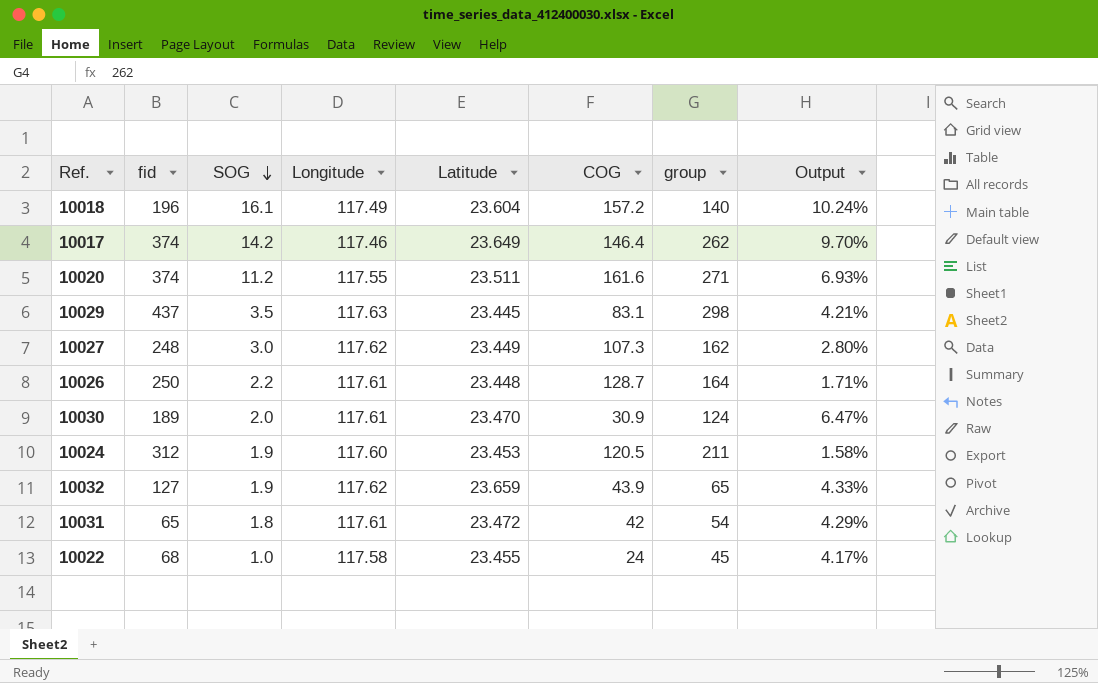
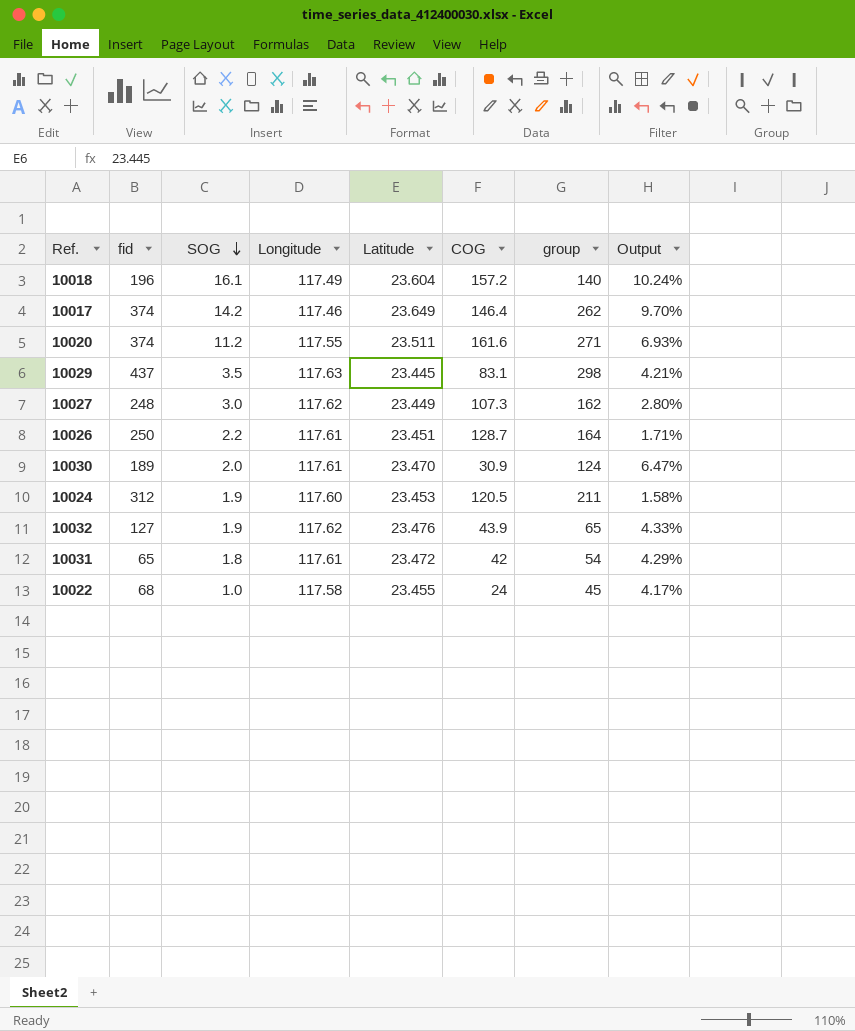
10026 | Latitude: 23.448 -> 23.451
10032 | Latitude: 23.659 -> 23.476

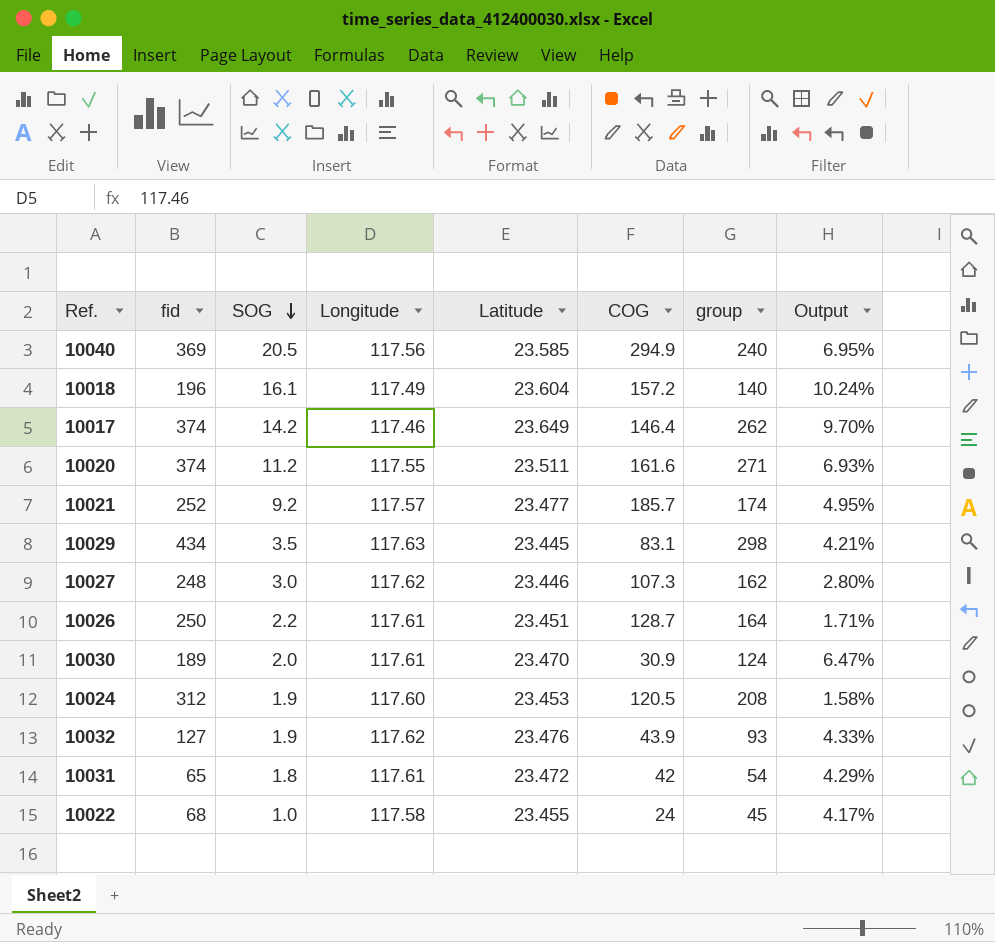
row 10040: none -> 369 | 20.5 | 117.56 | 23.585 | 294.9 | 240 | 6.95%
row 10021: none -> 252 | 9.2 | 117.57 | 23.477 | 185.7 | 174 | 4.95%
10029 | fid: 437 -> 434
10027 | Latitude: 23.449 -> 23.446
10024 | group: 211 -> 208
10032 | group: 65 -> 93

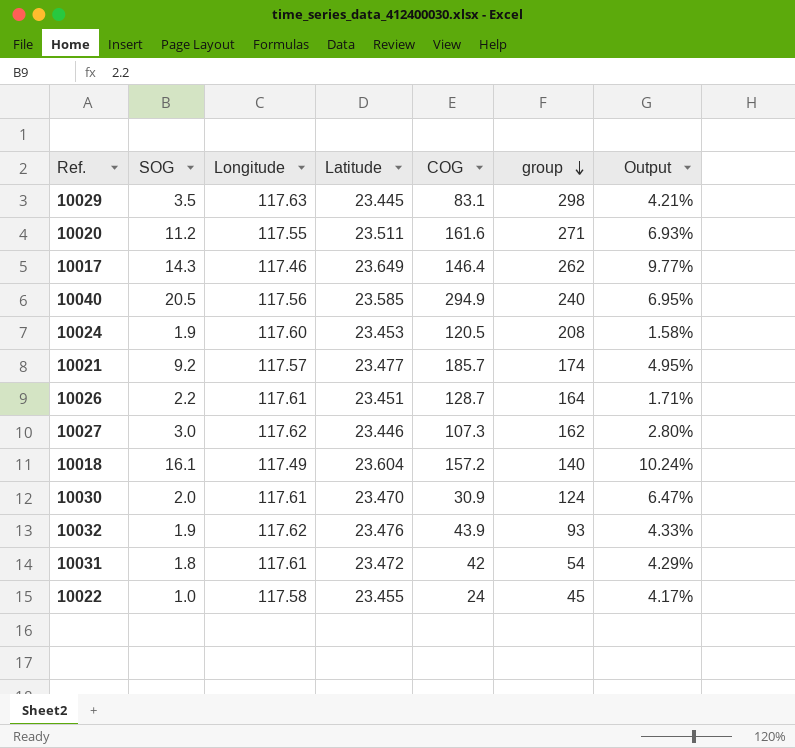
row order: SOG descending -> group descending
column fid | position: 2 -> none
10017 | SOG: 14.2 -> 14.3
10017 | Output: 9.70% -> 9.77%

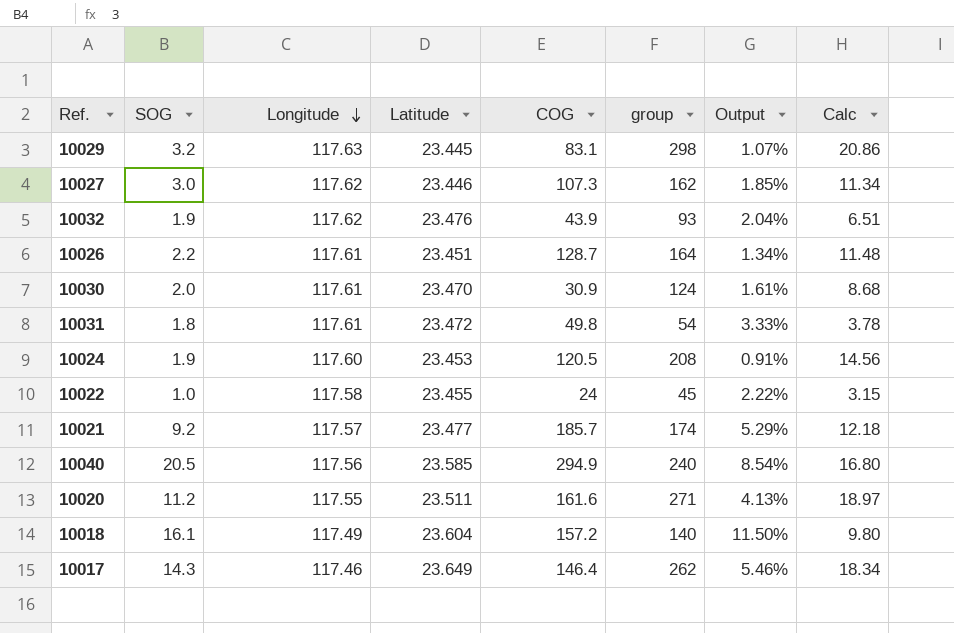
row order: group descending -> Longitude descending
column Output | formula: [SOG] / [COG] -> [SOG] / [group]
column Calc | formula: none -> [group] * 0.07
10029 | SOG: 3.5 -> 3.2
10031 | COG: 42 -> 49.8

